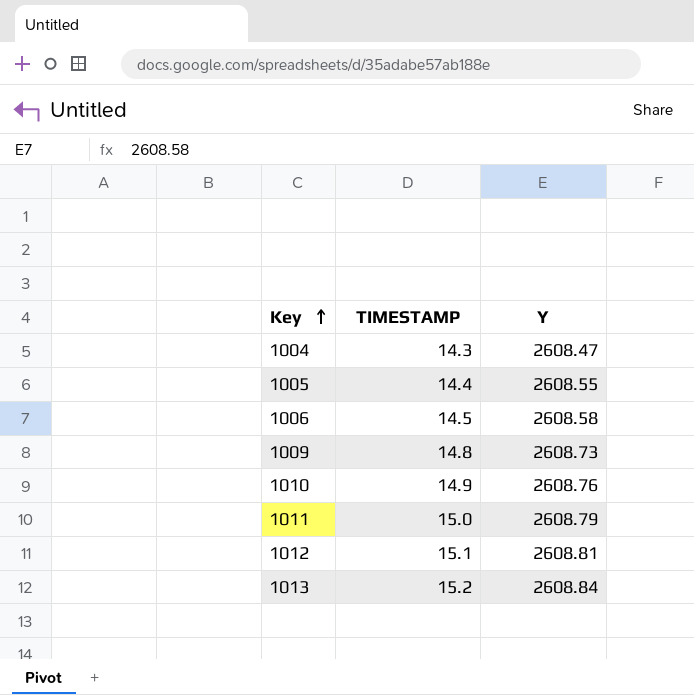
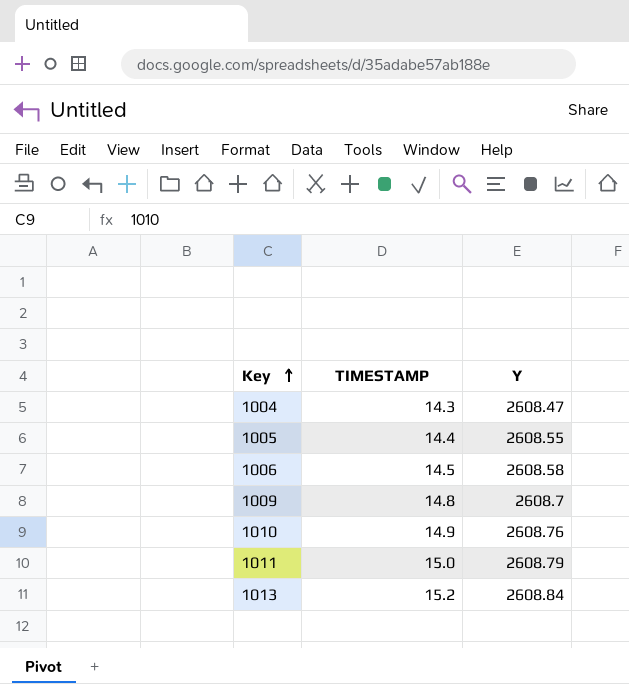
row 1012: 15.1 | 2608.81 -> none
1009 | Y: 2608.73 -> 2608.7

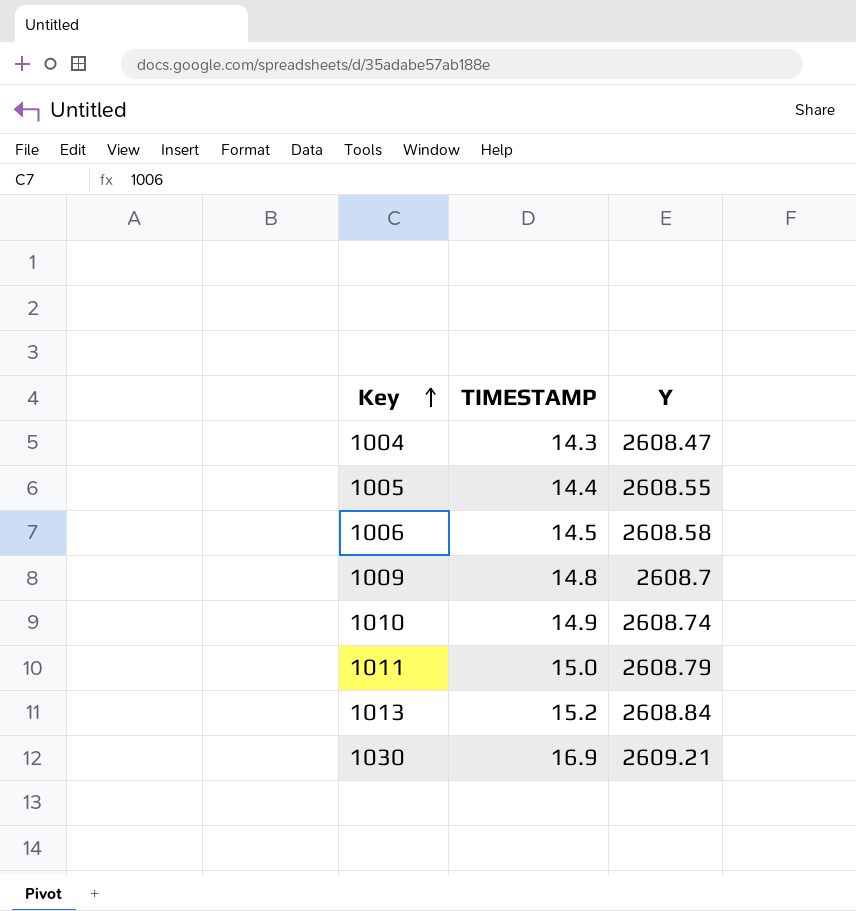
1010 | Y: 2608.76 -> 2608.74
row 1030: none -> 16.9 | 2609.21

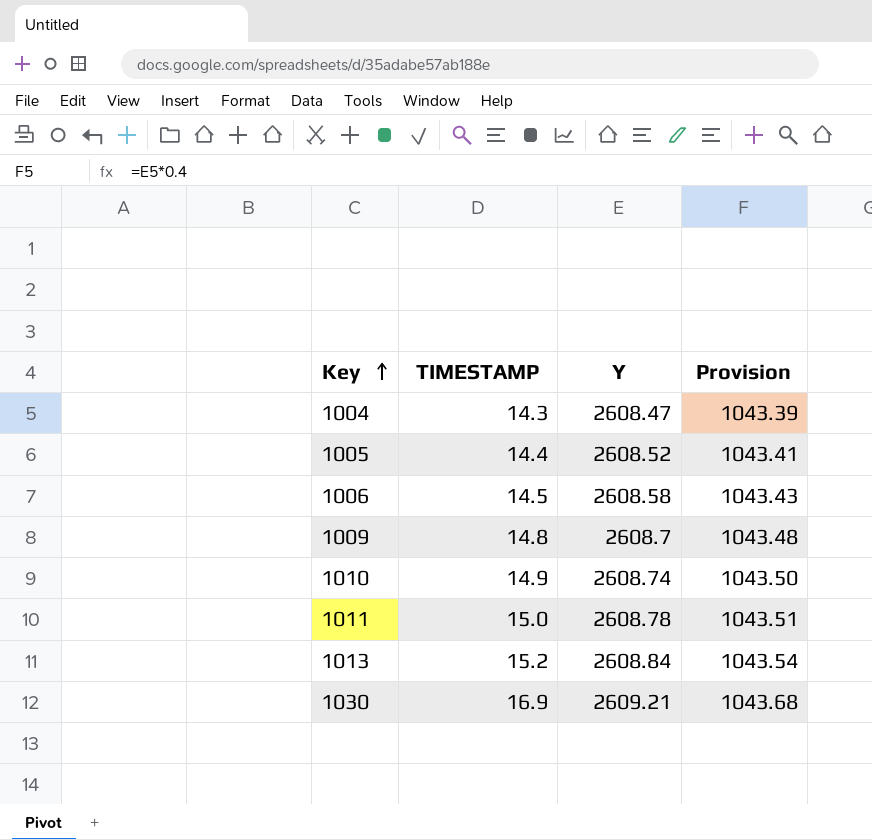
column Provision | formula: none -> [Y] * 0.4
1005 | Y: 2608.55 -> 2608.52
1011 | Y: 2608.79 -> 2608.78

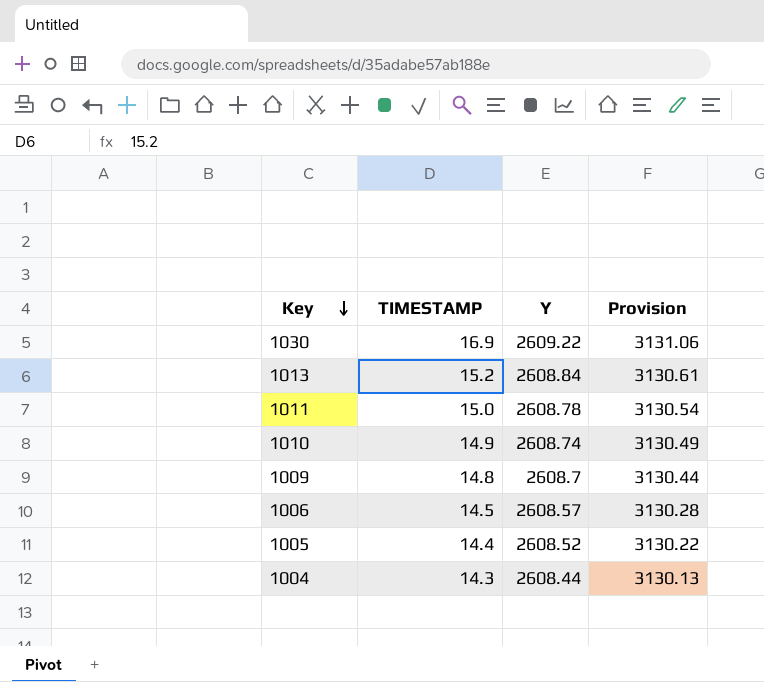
row order: Key ascending -> Key descending
column Provision | formula: [Y] * 0.4 -> [Y] * 1.2
1030 | Y: 2609.21 -> 2609.22
1006 | Y: 2608.58 -> 2608.57
1004 | Y: 2608.47 -> 2608.44

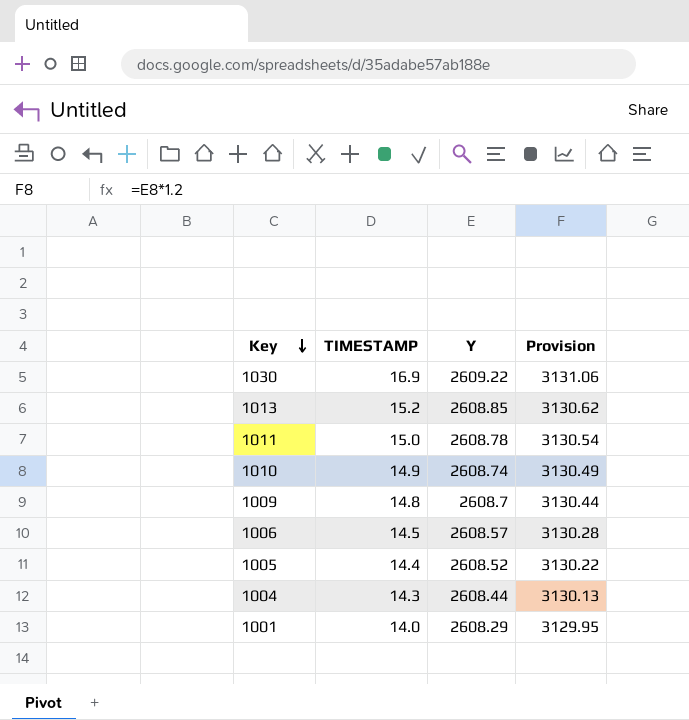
1013 | Y: 2608.84 -> 2608.85
1013 | Provision: 3130.61 -> 3130.62
row 1001: none -> 14.0 | 2608.29 | 3129.95

